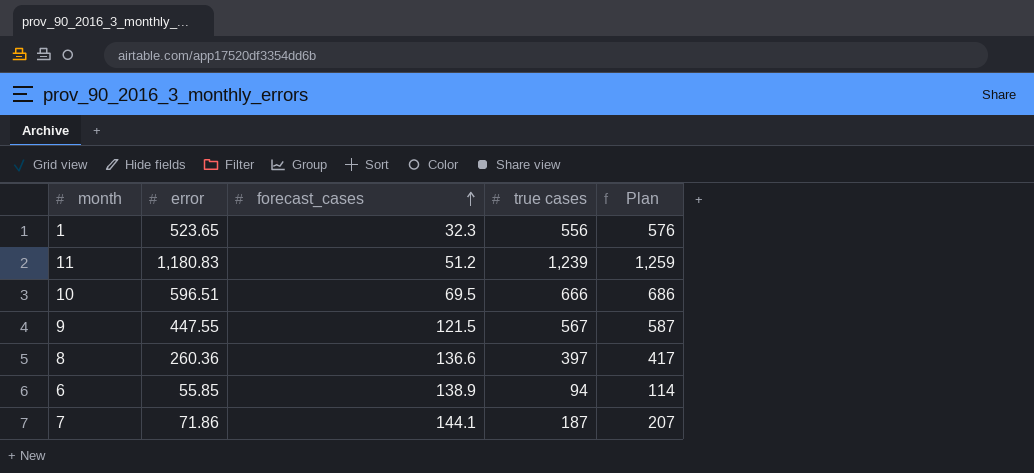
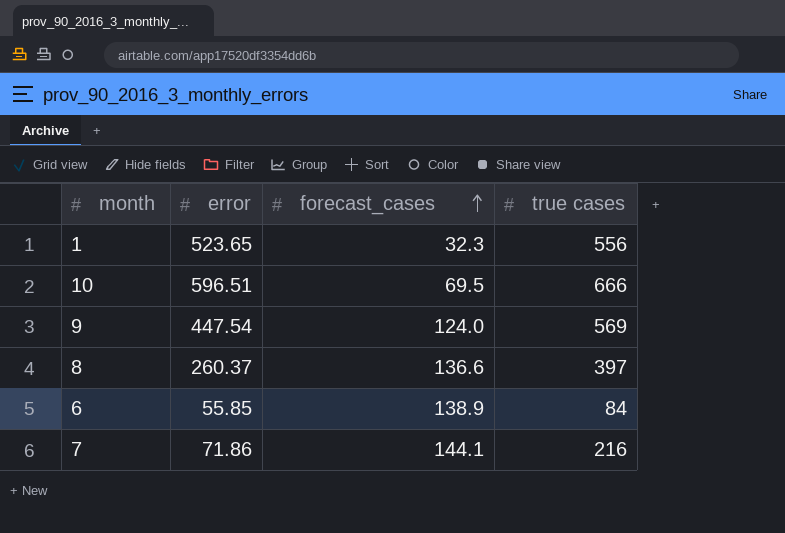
column Plan | formula: [true cases] + 20 -> none
row 11: 1,180.83 | 51.2 | 1,239 | 1,259 -> none
9 | error: 447.55 -> 447.54
9 | forecast_cases: 121.5 -> 124.0
9 | true cases: 567 -> 569
8 | error: 260.36 -> 260.37
6 | true cases: 94 -> 84
7 | true cases: 187 -> 216

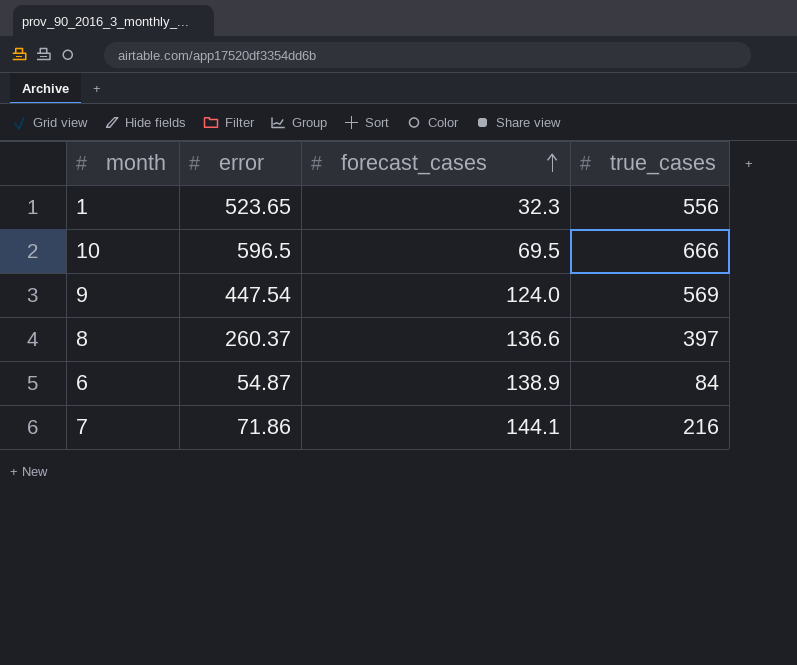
column name: true cases -> true_cases
10 | error: 596.51 -> 596.5
6 | error: 55.85 -> 54.87

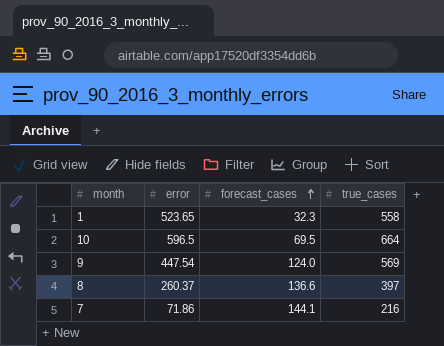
row 6: 54.87 | 138.9 | 84 -> none
1 | true_cases: 556 -> 558
10 | true_cases: 666 -> 664

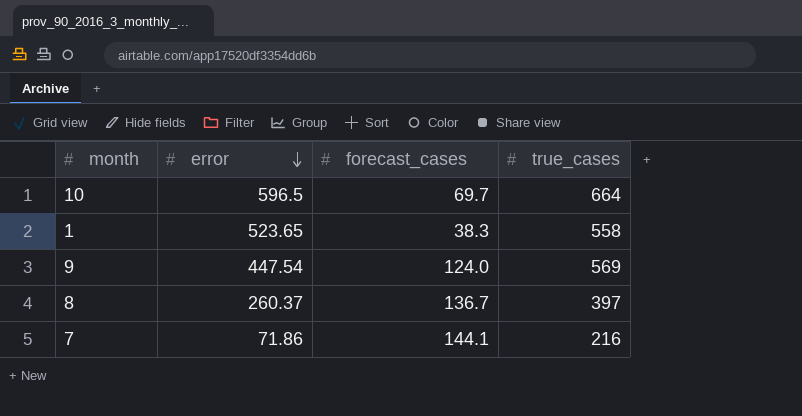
row order: forecast_cases ascending -> error descending
10 | forecast_cases: 69.5 -> 69.7
1 | forecast_cases: 32.3 -> 38.3
8 | forecast_cases: 136.6 -> 136.7

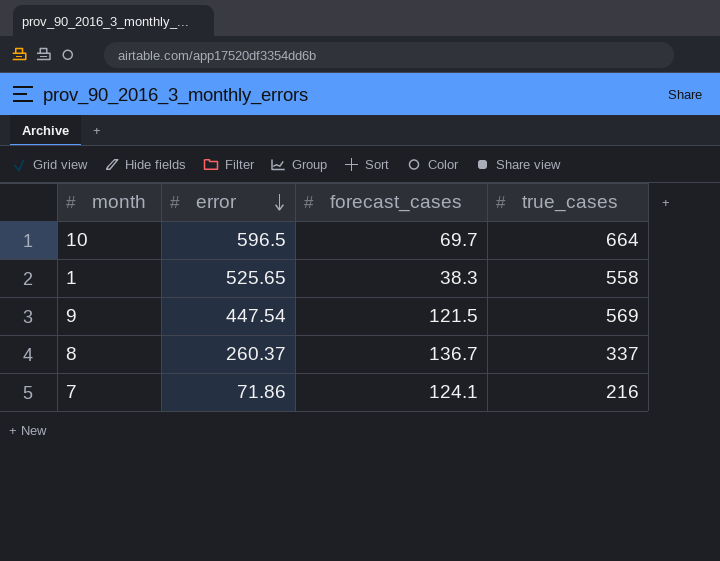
1 | error: 523.65 -> 525.65
9 | forecast_cases: 124.0 -> 121.5
8 | true_cases: 397 -> 337
7 | forecast_cases: 144.1 -> 124.1

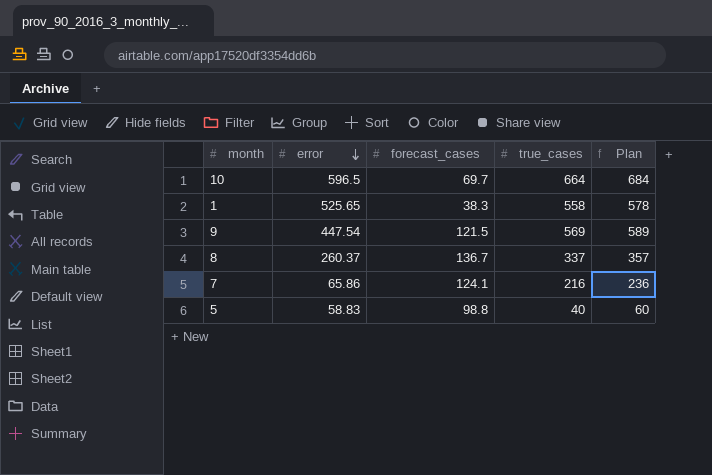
column Plan | formula: none -> [true_cases] + 20
7 | error: 71.86 -> 65.86
row 5: none -> 58.83 | 98.8 | 40 | 60

